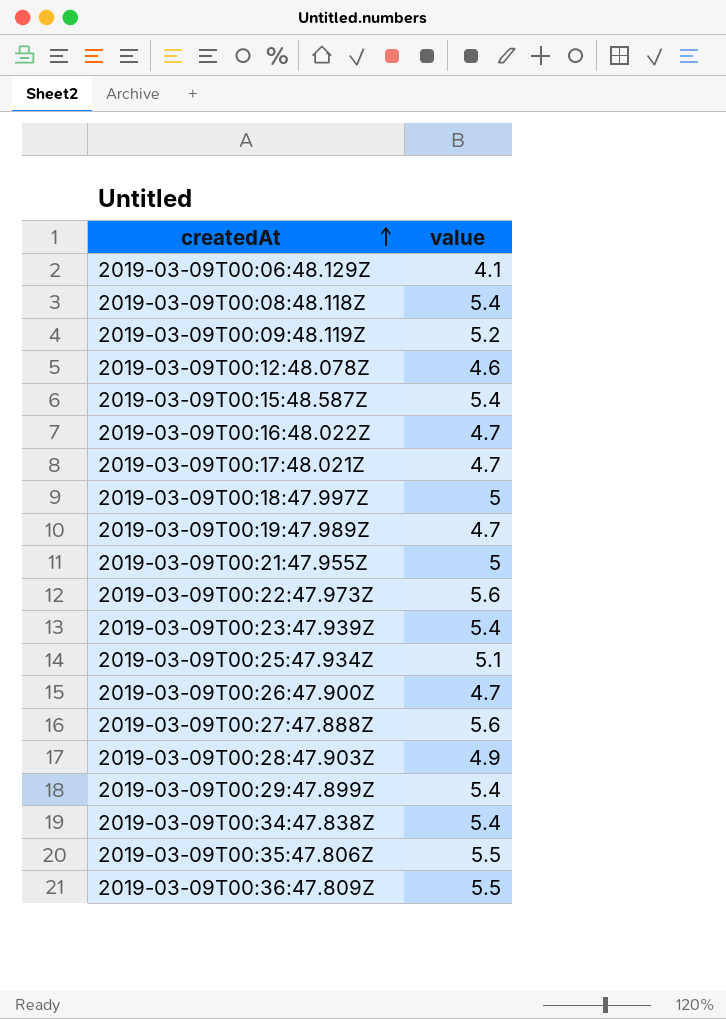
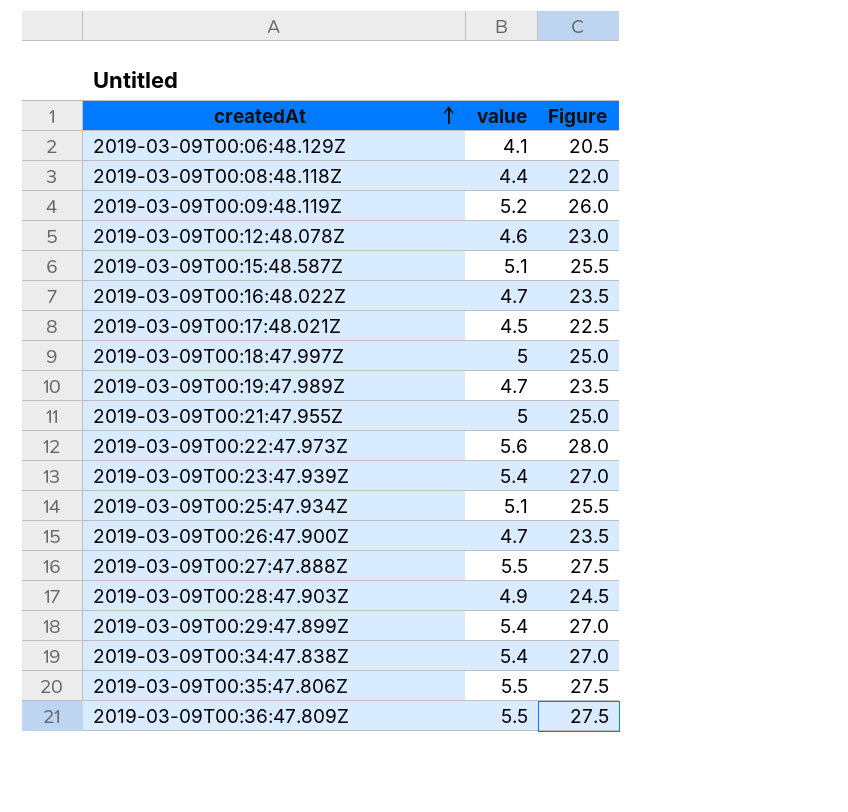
column Figure | formula: none -> [value] * 5
2019-03-09T00:08:48.118Z | value: 5.4 -> 4.4
2019-03-09T00:15:48.587Z | value: 5.4 -> 5.1
2019-03-09T00:17:48.021Z | value: 4.7 -> 4.5
2019-03-09T00:27:47.888Z | value: 5.6 -> 5.5

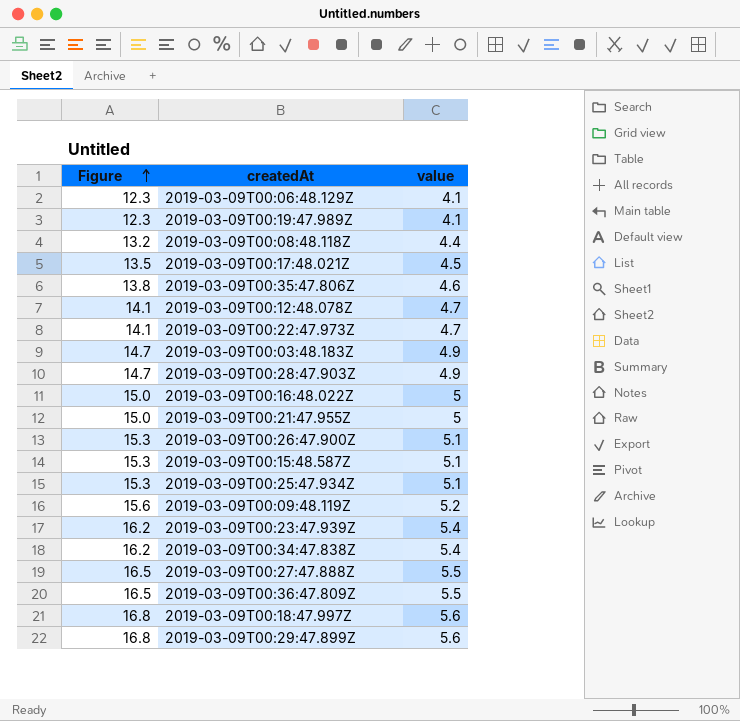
row order: createdAt ascending -> Figure ascending
column Figure | formula: [value] * 5 -> [value] * 3
column Figure | position: 3 -> 1
2019-03-09T00:19:47.989Z | value: 4.7 -> 4.1
2019-03-09T00:35:47.806Z | value: 5.5 -> 4.6
2019-03-09T00:12:48.078Z | value: 4.6 -> 4.7
2019-03-09T00:22:47.973Z | value: 5.6 -> 4.7
row 2019-03-09T00:03:48.183Z: none -> 14.7 | 4.9
2019-03-09T00:16:48.022Z | value: 4.7 -> 5
2019-03-09T00:26:47.900Z | value: 4.7 -> 5.1
2019-03-09T00:18:47.997Z | value: 5 -> 5.6
2019-03-09T00:29:47.899Z | value: 5.4 -> 5.6

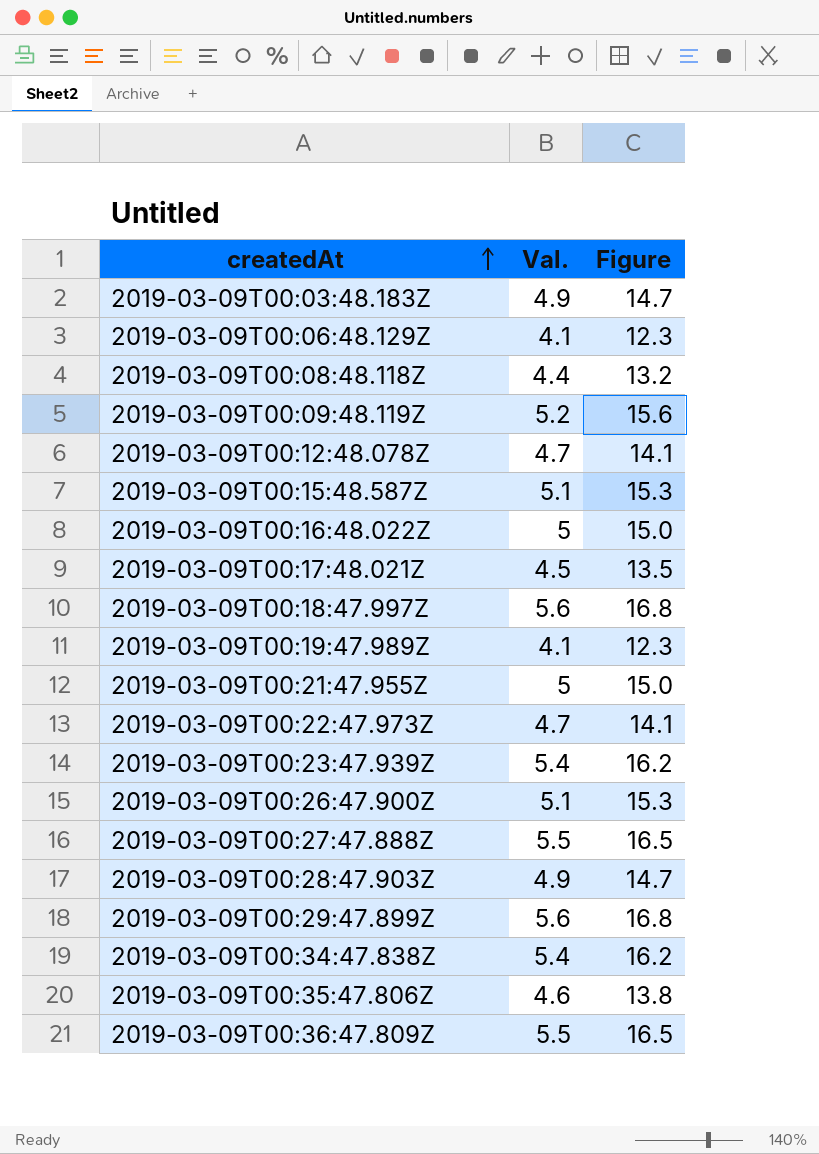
row order: Figure ascending -> createdAt ascending
column name: value -> Val.
column Figure | position: 1 -> 3
row 2019-03-09T00:25:47.934Z: 15.3 | 5.1 -> none

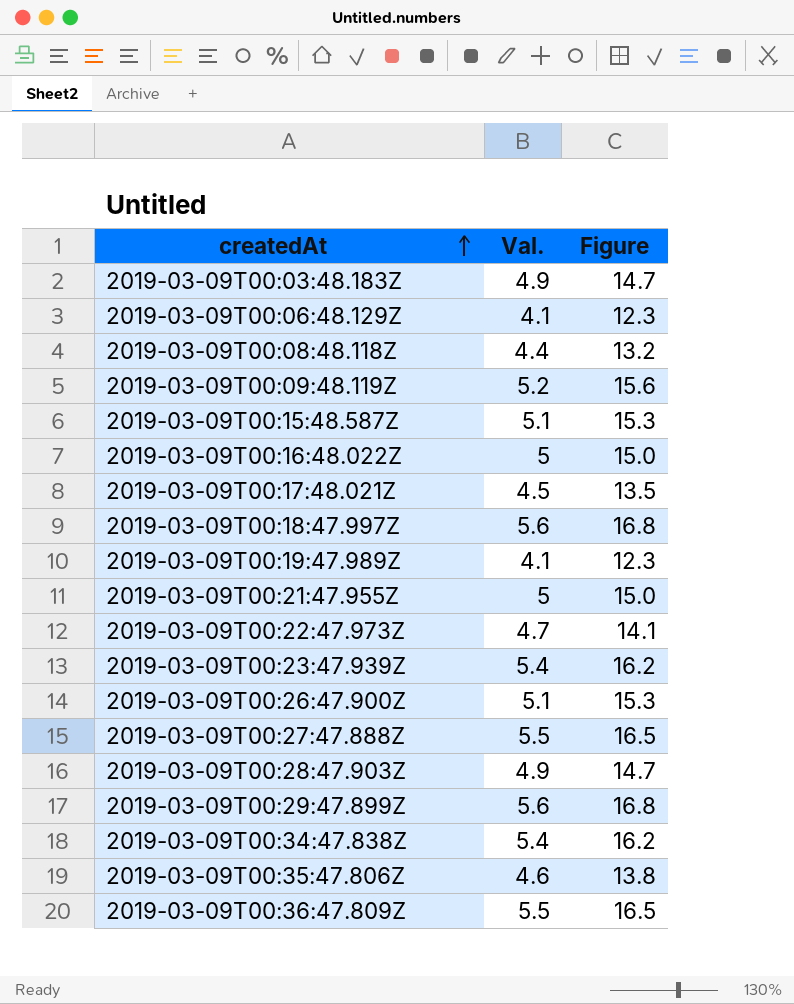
row 2019-03-09T00:12:48.078Z: 4.7 | 14.1 -> none

